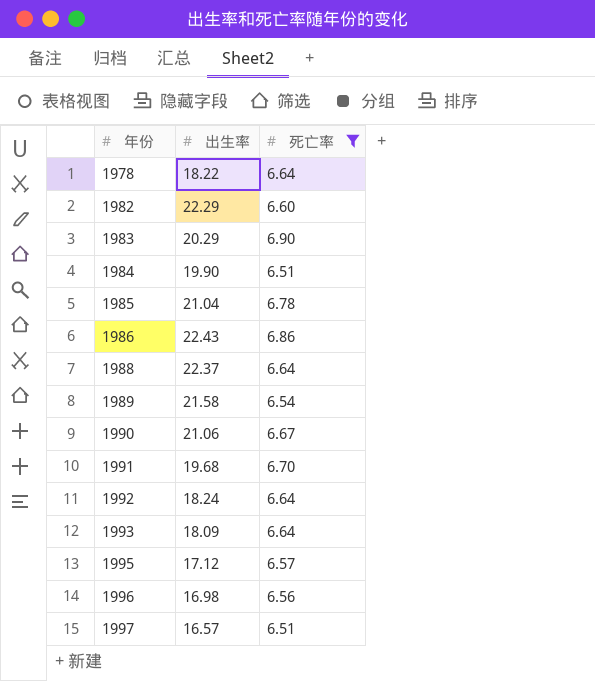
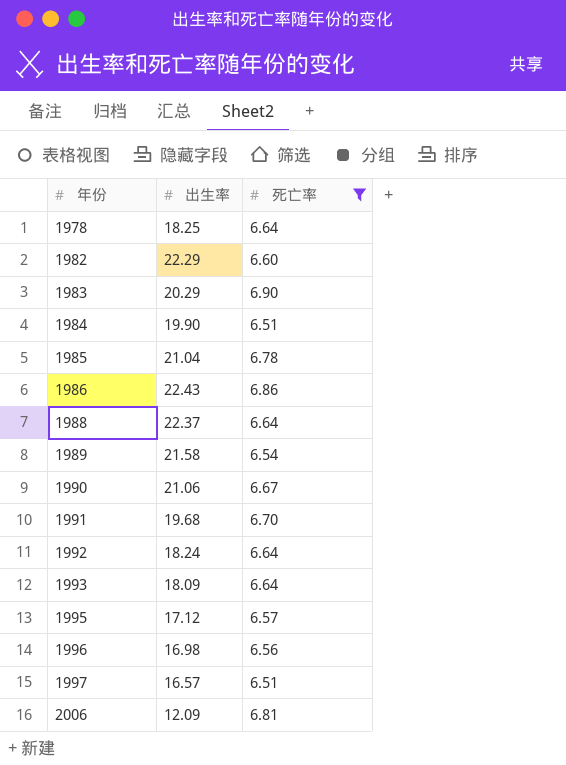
1978 | 出生率: 18.22 -> 18.25
row 2006: none -> 12.09 | 6.81

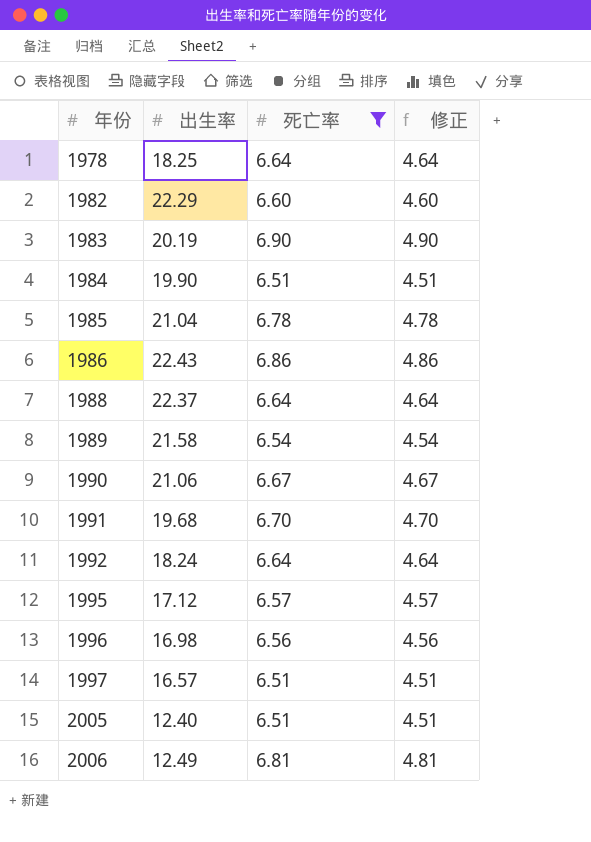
column 修正 | formula: none -> [死亡率] - 2
row 1993: 18.09 | 6.64 -> none
1983 | 出生率: 20.29 -> 20.19
row 2005: none -> 12.40 | 6.51 | 4.51
2006 | 出生率: 12.09 -> 12.49

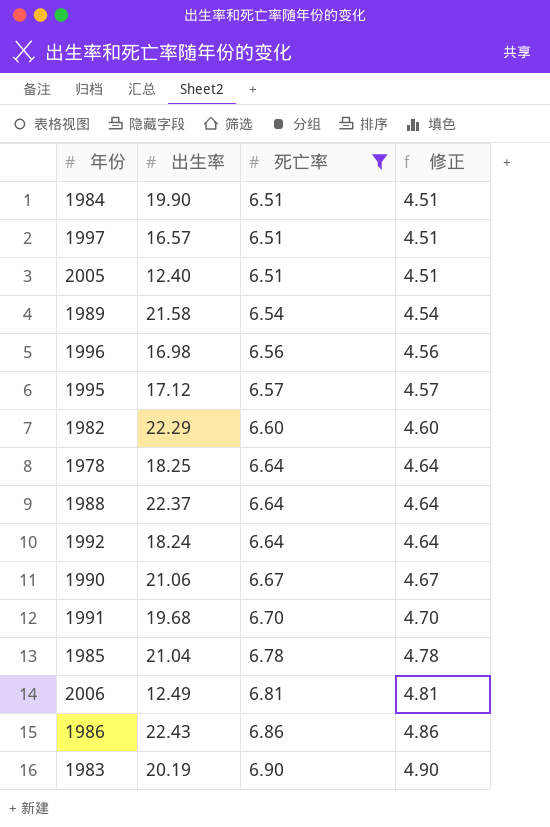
row order: 年份 ascending -> 死亡率 ascending

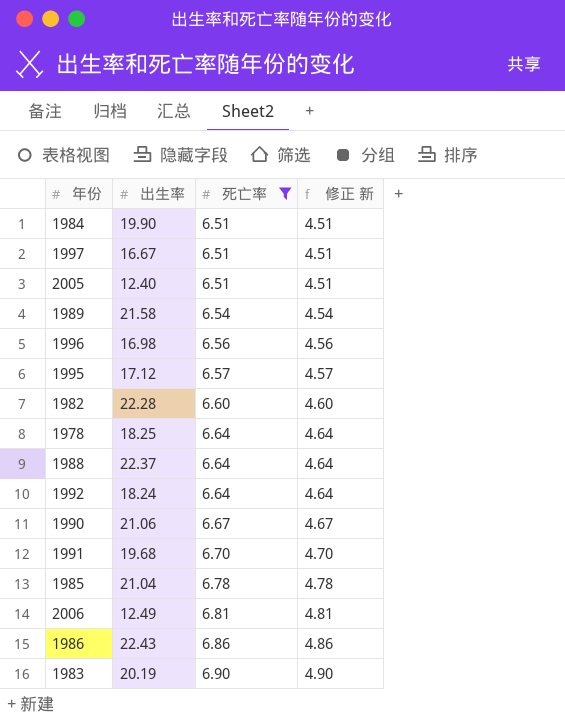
column name: 修正 -> 修正 新
1997 | 出生率: 16.57 -> 16.67
1982 | 出生率: 22.29 -> 22.28

